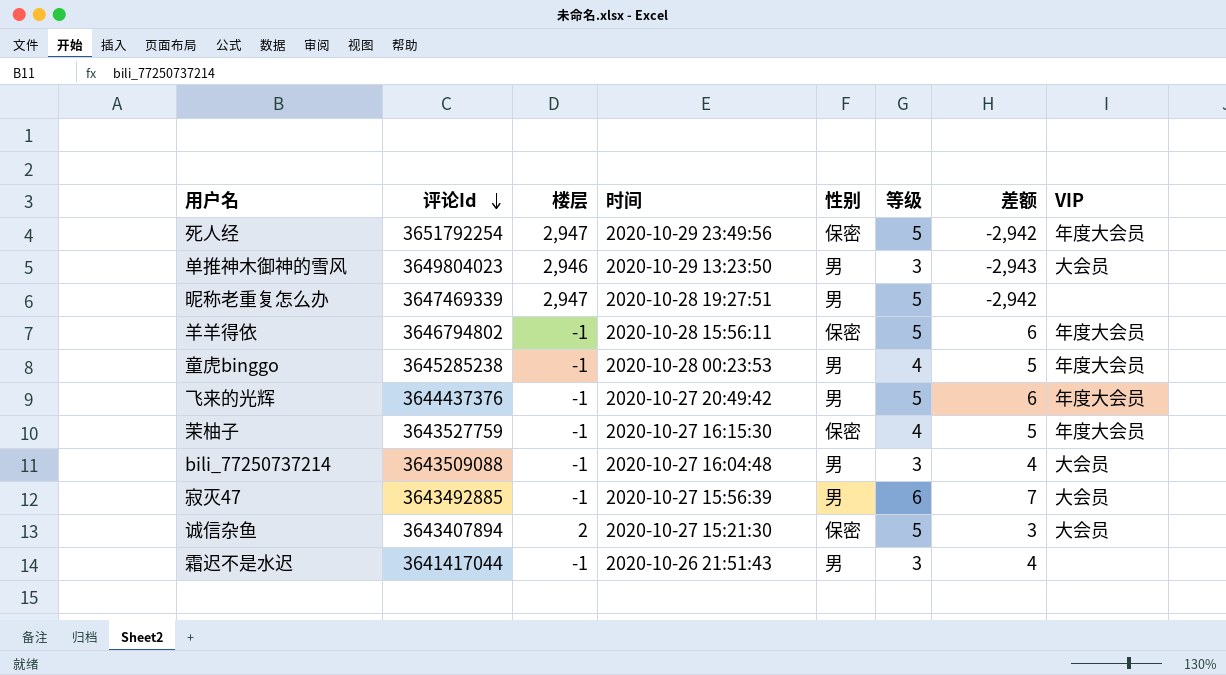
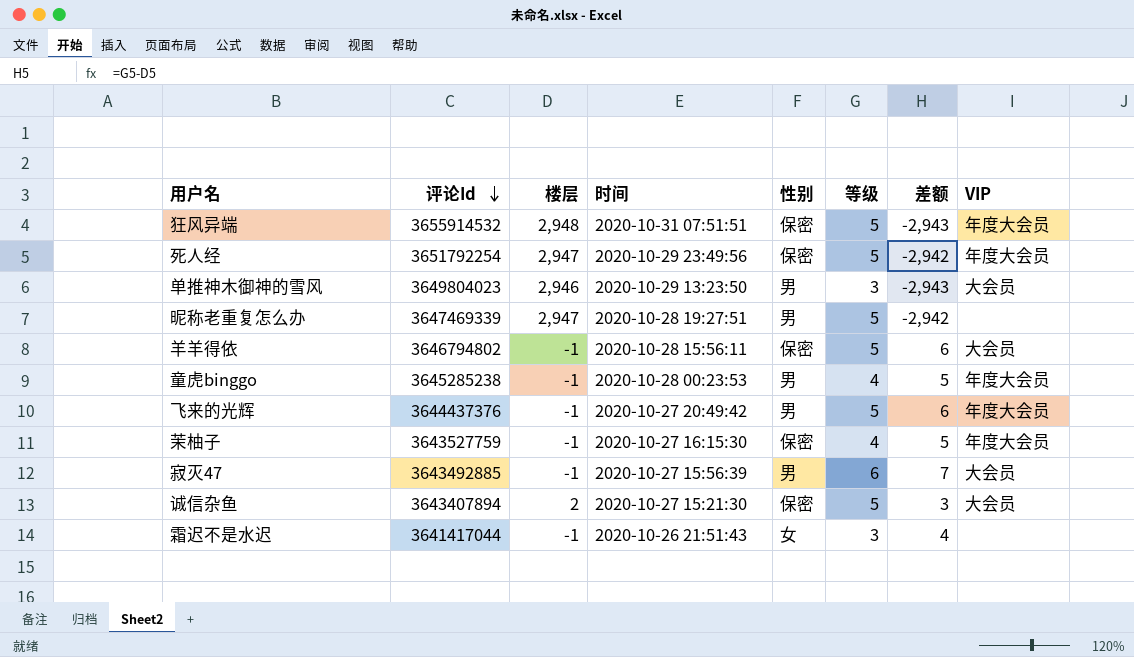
row bili_77250737214: 3643509088 | -1 | 2020-10-27 16:04:48 | 男 | 3 | 4 | 大会员 -> none
row 狂风异端: none -> 3655914532 | 2,948 | 2020-10-31 07:51:51 | 保密 | 5 | -2,943 | 年度大会员
羊羊得依 | VIP: 年度大会员 -> 大会员
霜迟不是水迟 | 性别: 男 -> 女

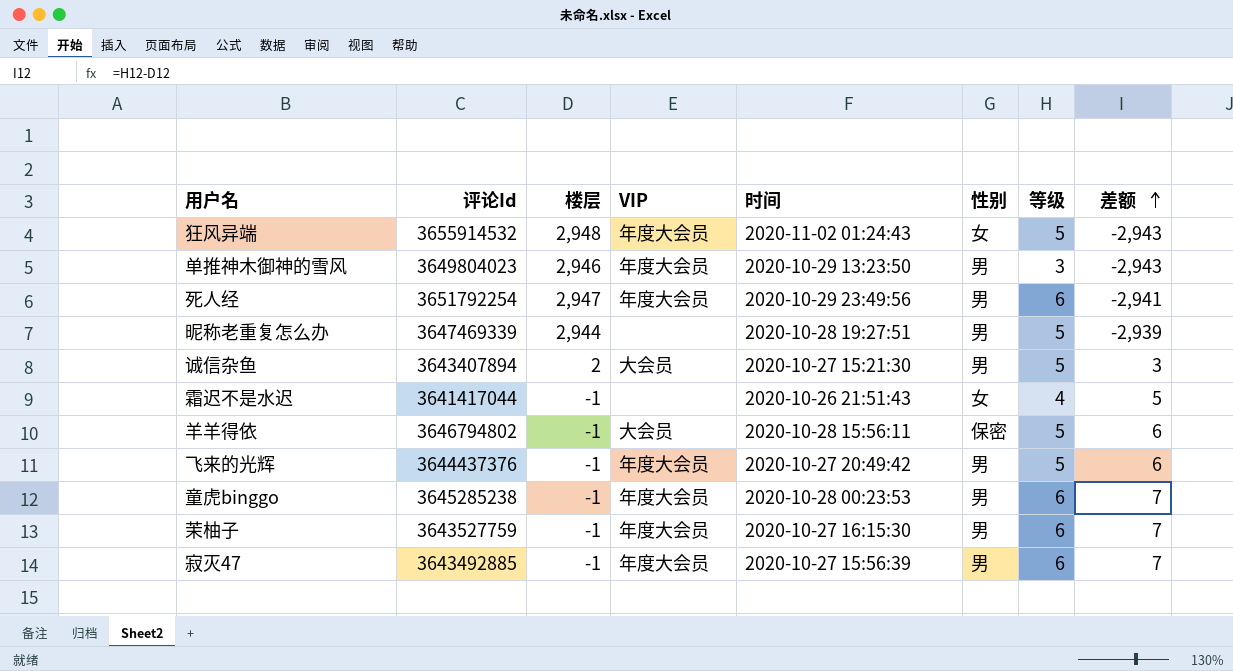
row order: 评论Id descending -> 差额 ascending
column VIP | position: 8 -> 4
狂风异端 | 时间: 2020-10-31 07:51:51 -> 2020-11-02 01:24:43
狂风异端 | 性别: 保密 -> 女
单推神木御神的雪风 | VIP: 大会员 -> 年度大会员
死人经 | 性别: 保密 -> 男
死人经 | 等级: 5 -> 6
死人经 | 差额: -2,942 -> -2,941
昵称老重复怎么办 | 楼层: 2,947 -> 2,944
昵称老重复怎么办 | 差额: -2,942 -> -2,939
诚信杂鱼 | 性别: 保密 -> 男
霜迟不是水迟 | 等级: 3 -> 4
霜迟不是水迟 | 差额: 4 -> 5
童虎binggo | 等级: 4 -> 6
童虎binggo | 差额: 5 -> 7
茉柚子 | 性别: 保密 -> 男
茉柚子 | 等级: 4 -> 6
茉柚子 | 差额: 5 -> 7
寂灭47 | VIP: 大会员 -> 年度大会员

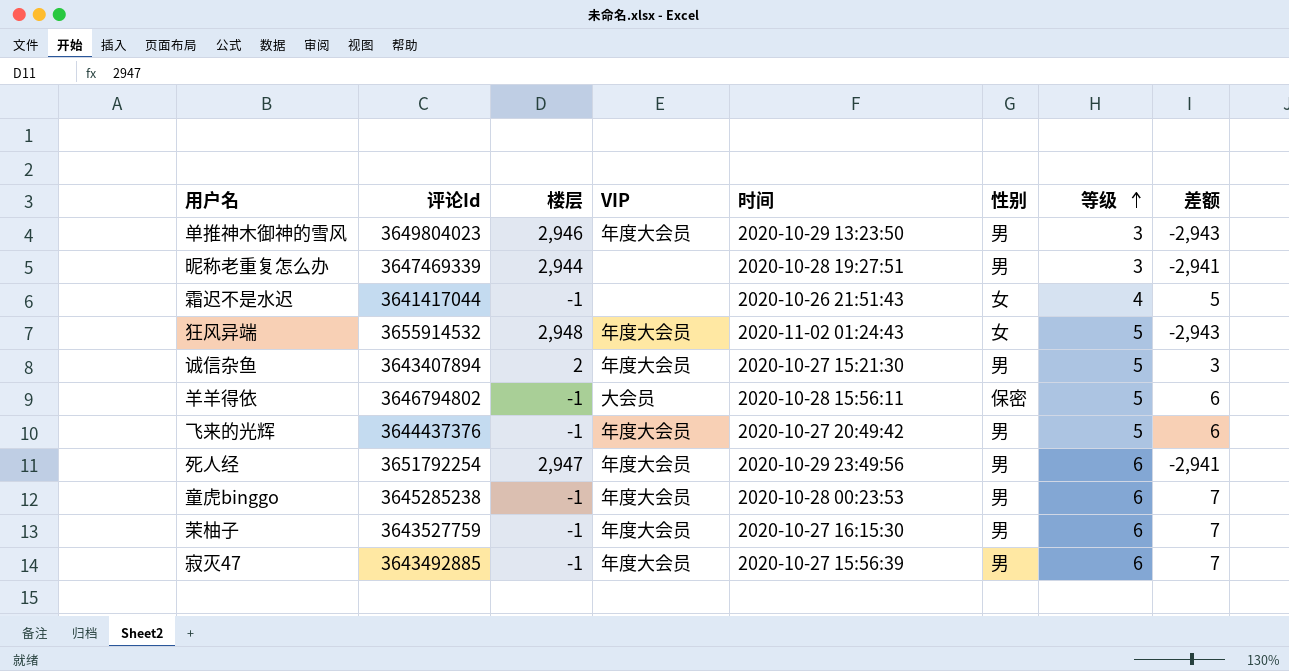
row order: 差额 ascending -> 等级 ascending
昵称老重复怎么办 | 等级: 5 -> 3
昵称老重复怎么办 | 差额: -2,939 -> -2,941
诚信杂鱼 | VIP: 大会员 -> 年度大会员

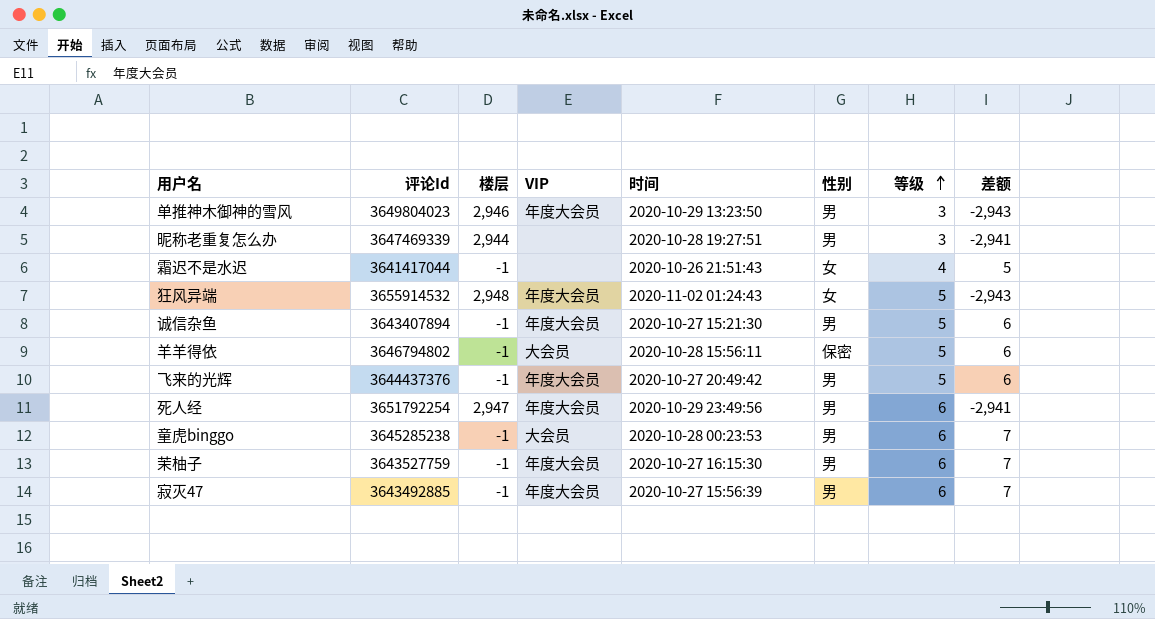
诚信杂鱼 | 楼层: 2 -> -1
诚信杂鱼 | 差额: 3 -> 6
童虎binggo | VIP: 年度大会员 -> 大会员

